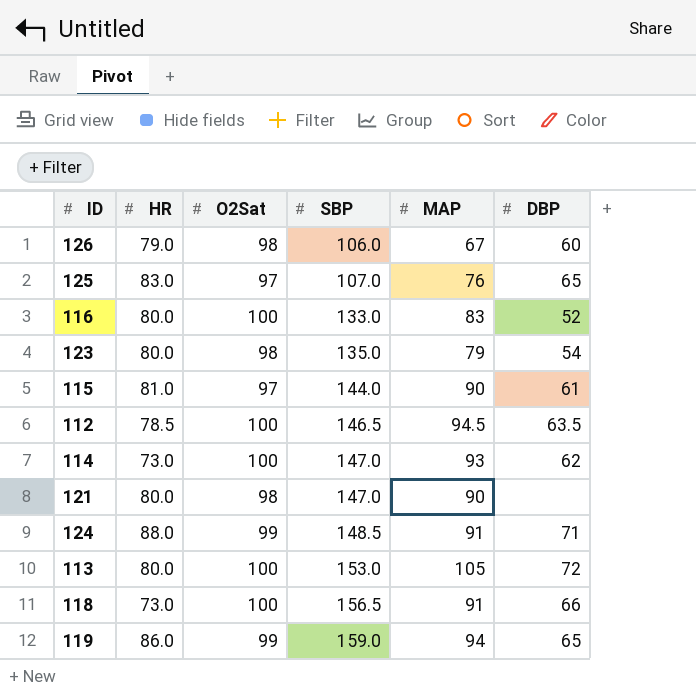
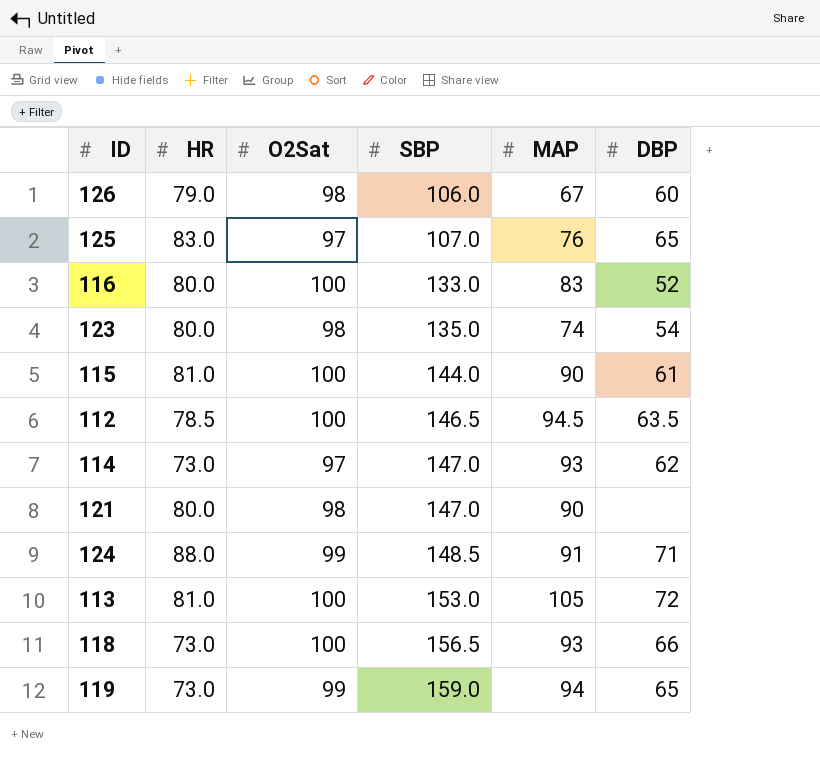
123 | MAP: 79 -> 74
115 | O2Sat: 97 -> 100
114 | O2Sat: 100 -> 97
113 | HR: 80.0 -> 81.0
118 | MAP: 91 -> 93
119 | HR: 86.0 -> 73.0

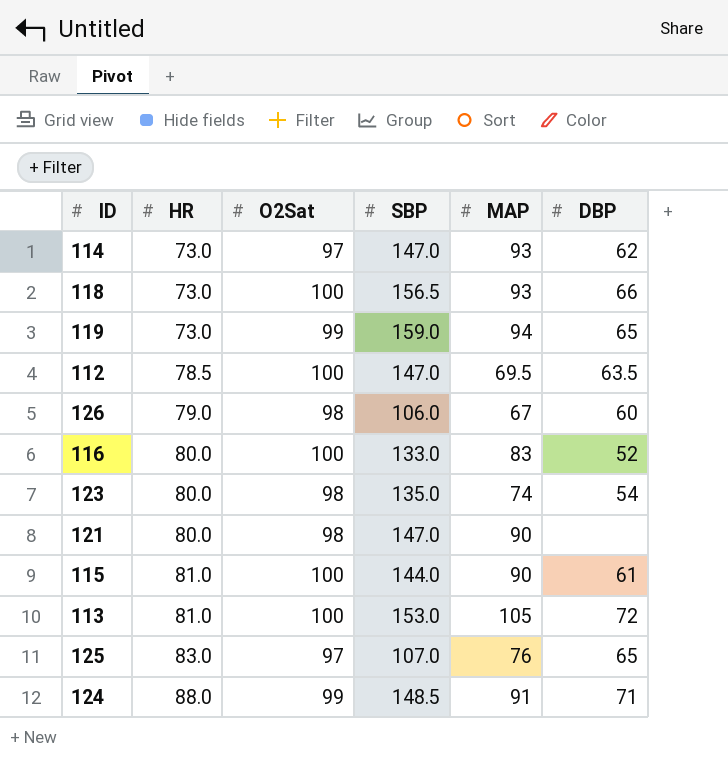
row order: SBP ascending -> HR ascending
112 | SBP: 146.5 -> 147.0
112 | MAP: 94.5 -> 69.5

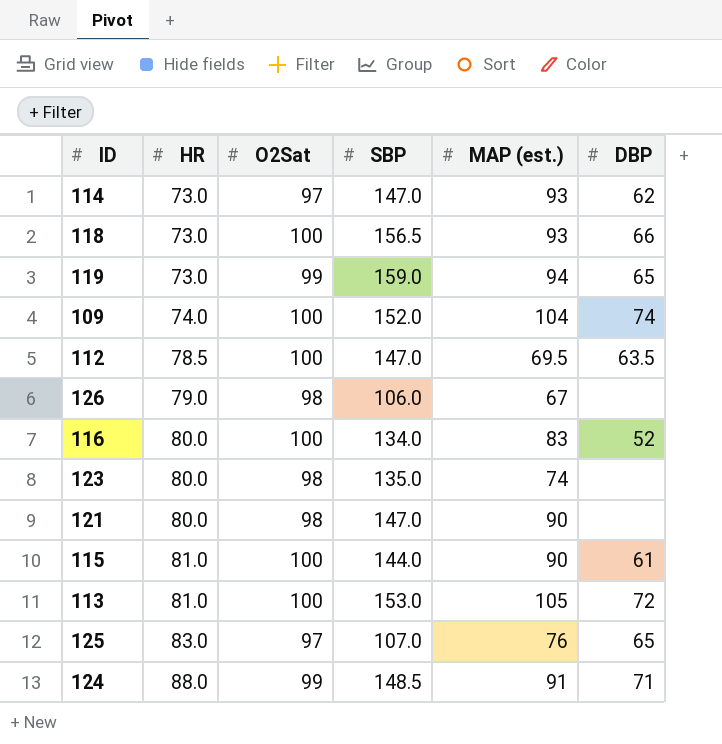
column name: MAP -> MAP (est.)
row 109: none -> 74.0 | 100 | 152.0 | 104 | 74
126 | DBP: 60 -> none
116 | SBP: 133.0 -> 134.0
123 | DBP: 54 -> none

